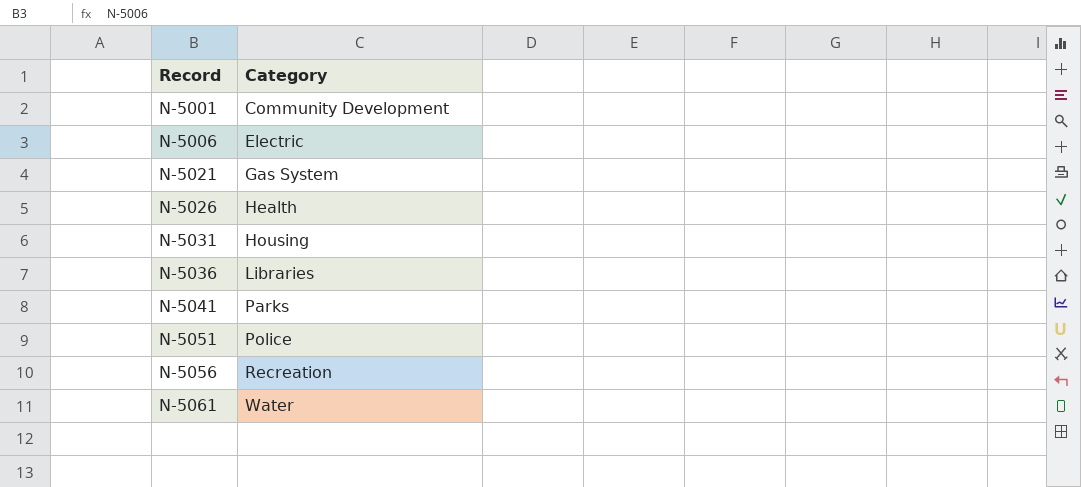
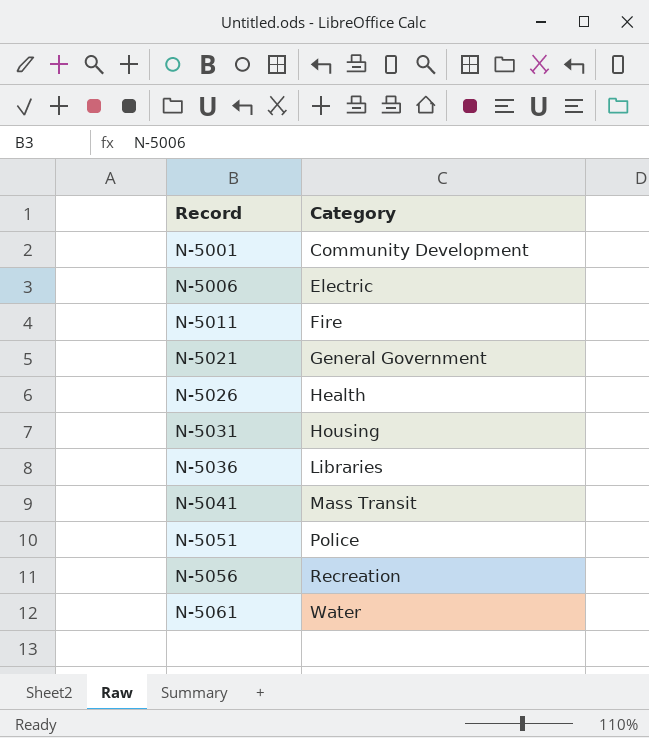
row N-5011: none -> Fire
N-5021 | Category: Gas System -> General Government
N-5041 | Category: Parks -> Mass Transit

